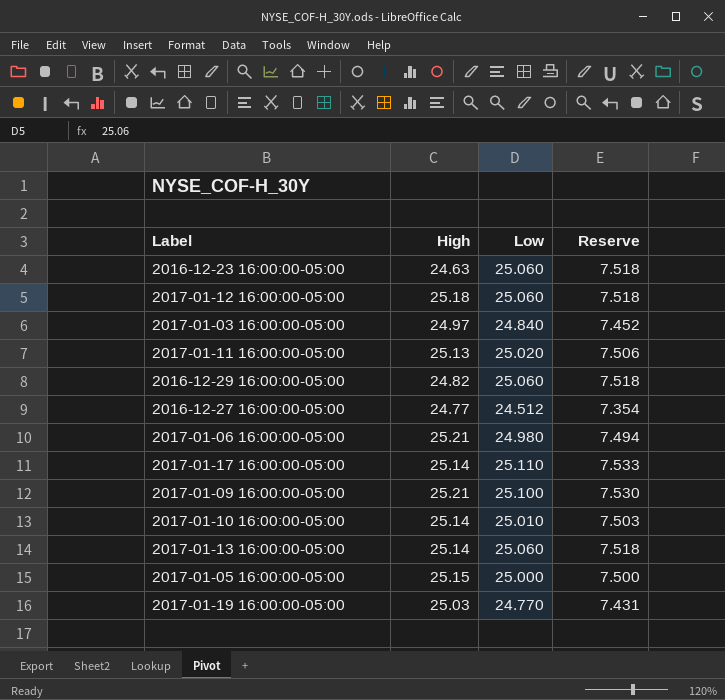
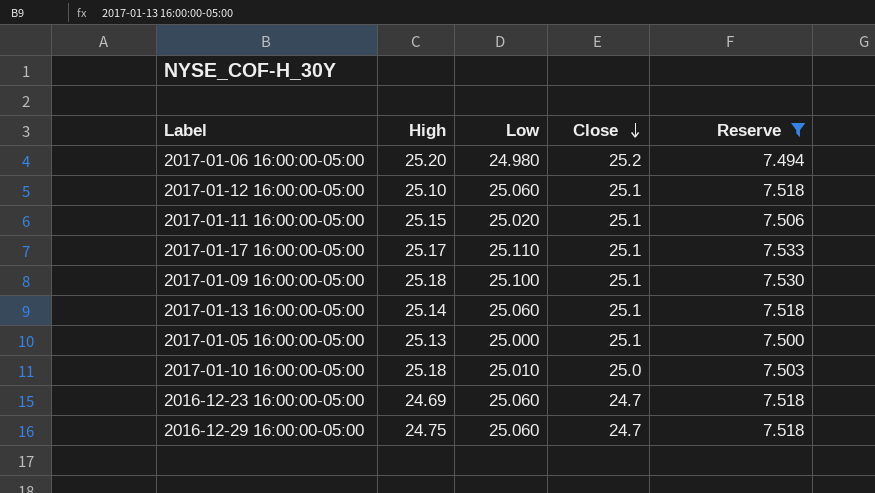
filter: none -> Reserve >= 7.494
row order: none -> Close descending
column Close | position: none -> 4
2017-01-06 16:00:00-05:00 | High: 25.21 -> 25.20
2017-01-12 16:00:00-05:00 | High: 25.18 -> 25.10
2017-01-11 16:00:00-05:00 | High: 25.13 -> 25.15
2017-01-17 16:00:00-05:00 | High: 25.14 -> 25.17
2017-01-09 16:00:00-05:00 | High: 25.21 -> 25.18
2017-01-05 16:00:00-05:00 | High: 25.15 -> 25.13
2017-01-10 16:00:00-05:00 | High: 25.14 -> 25.18
2016-12-23 16:00:00-05:00 | High: 24.63 -> 24.69
2016-12-29 16:00:00-05:00 | High: 24.82 -> 24.75

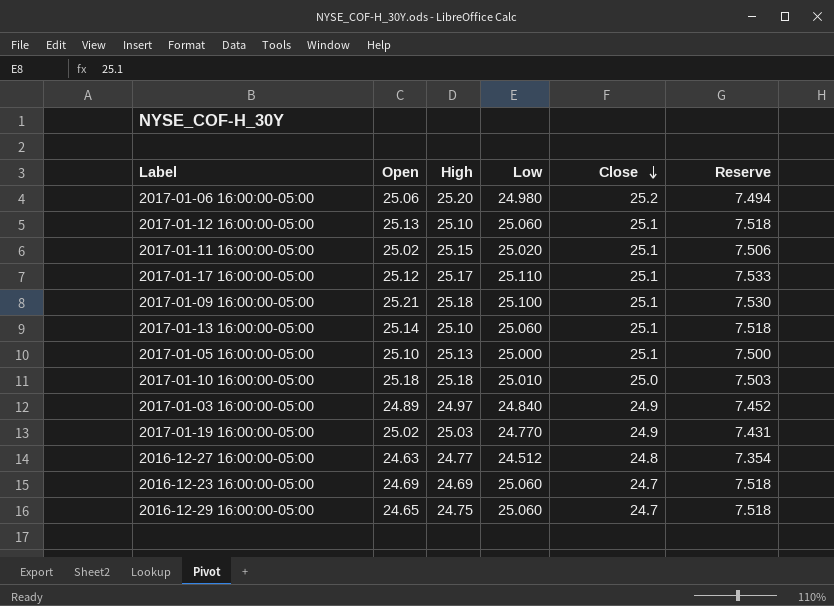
filter: Reserve >= 7.494 -> none
column Open | position: none -> 2
2017-01-13 16:00:00-05:00 | High: 25.14 -> 25.10

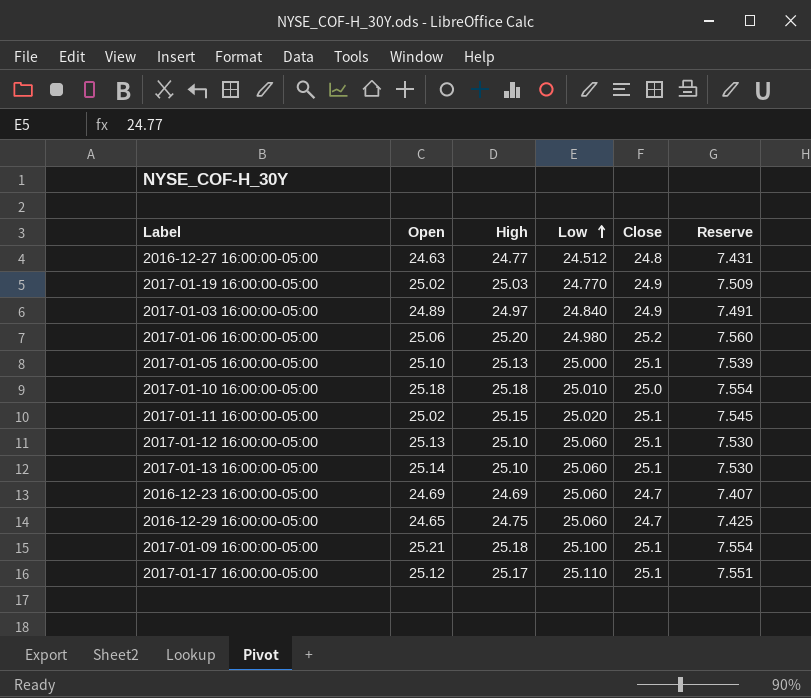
row order: Close descending -> Low ascending
column Reserve | formula: [Low] * 0.3 -> [High] * 0.3

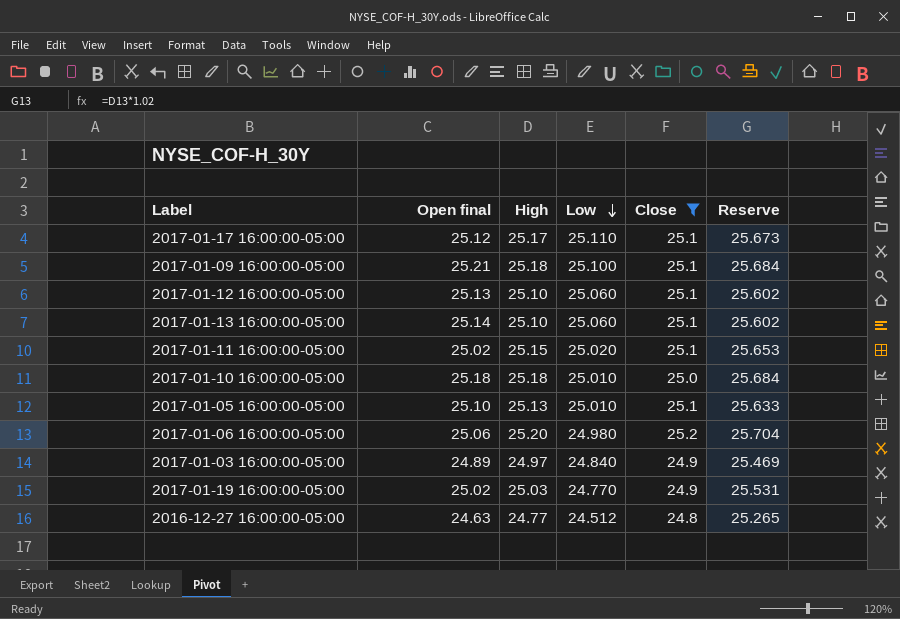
filter: none -> Close != 24.7
row order: Low ascending -> Low descending
column name: Open -> Open final
column Reserve | formula: [High] * 0.3 -> [High] * 1.02
2017-01-05 16:00:00-05:00 | Low: 25.000 -> 25.010

